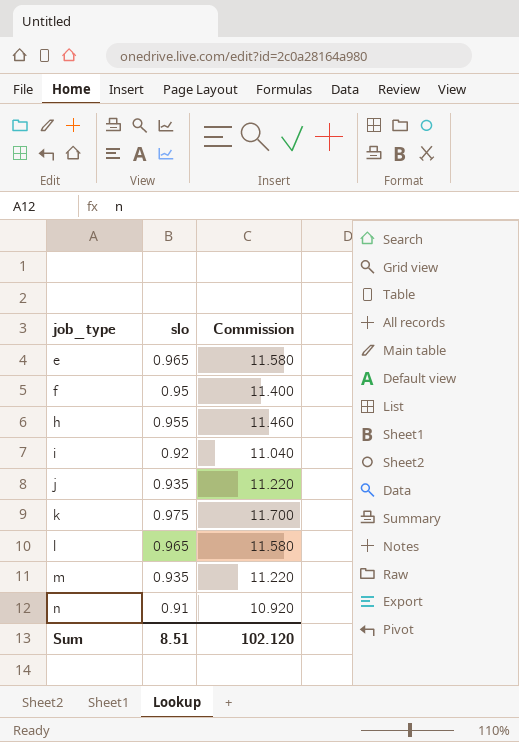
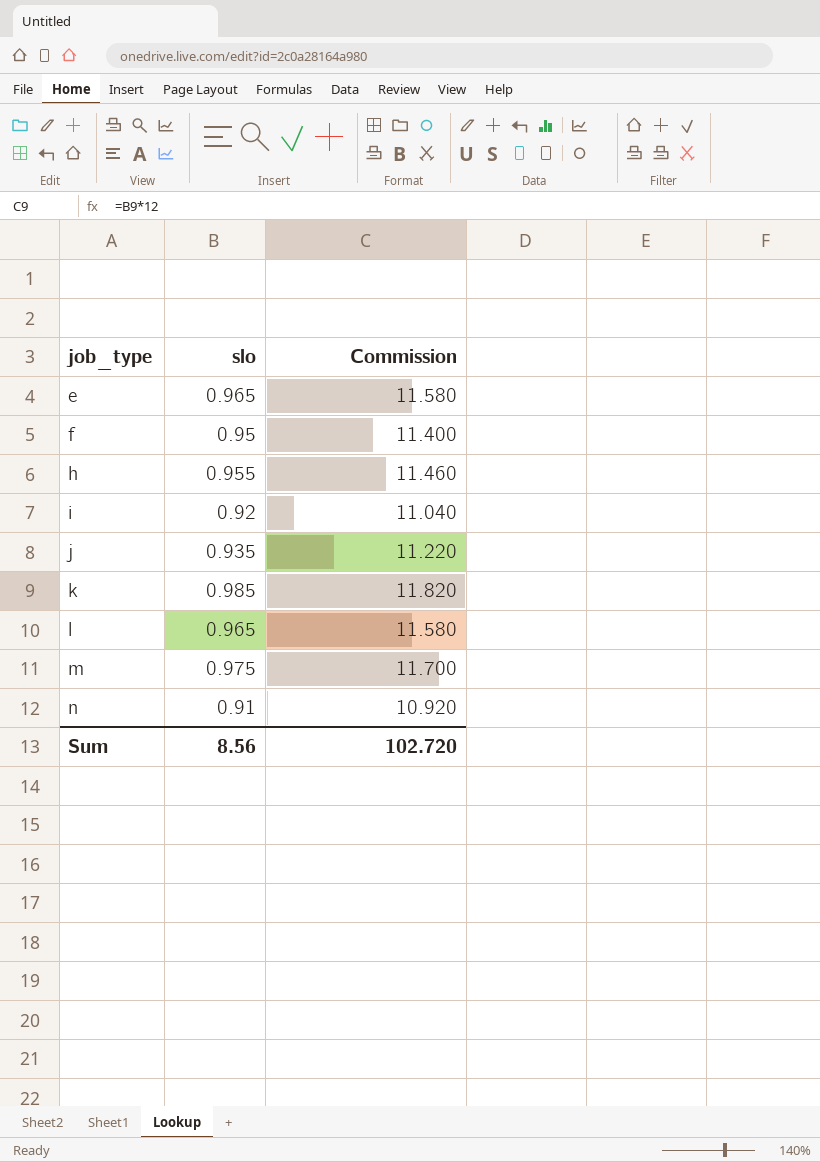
k | slo: 0.975 -> 0.985
k | Commission: 11.700 -> 11.820
m | slo: 0.935 -> 0.975
m | Commission: 11.220 -> 11.700
Sum | slo: 8.51 -> 8.56
Sum | Commission: 102.120 -> 102.720

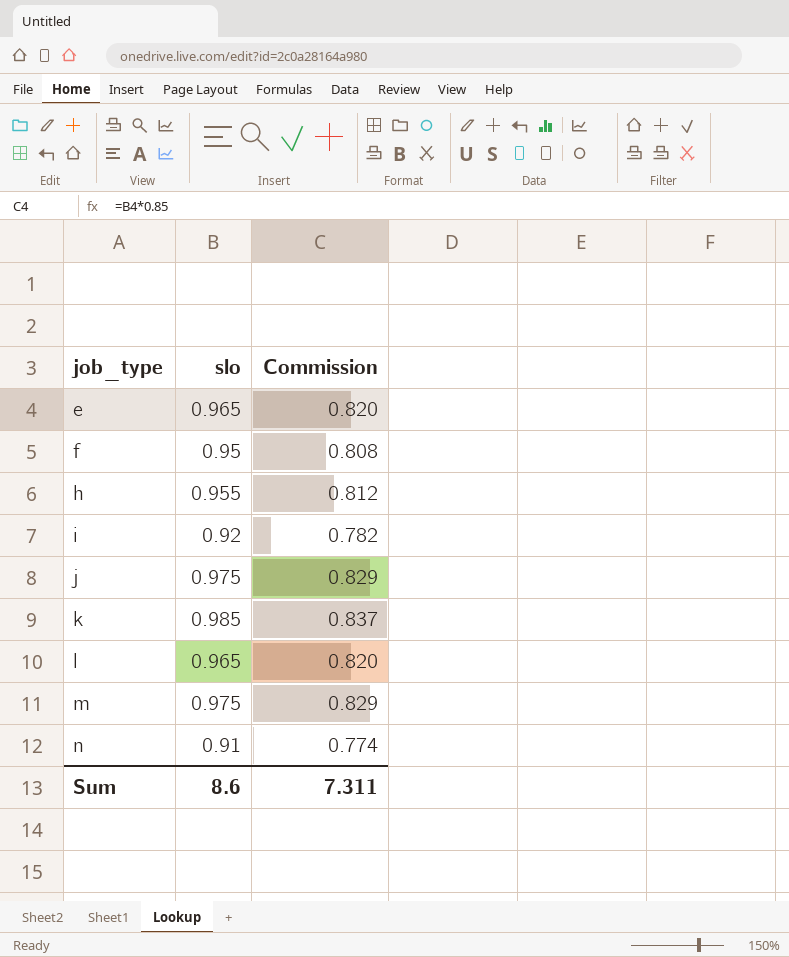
column Commission | formula: [slo] * 12 -> [slo] * 0.85
j | slo: 0.935 -> 0.975
Sum | slo: 8.56 -> 8.6
Sum | Commission: 102.720 -> 7.311

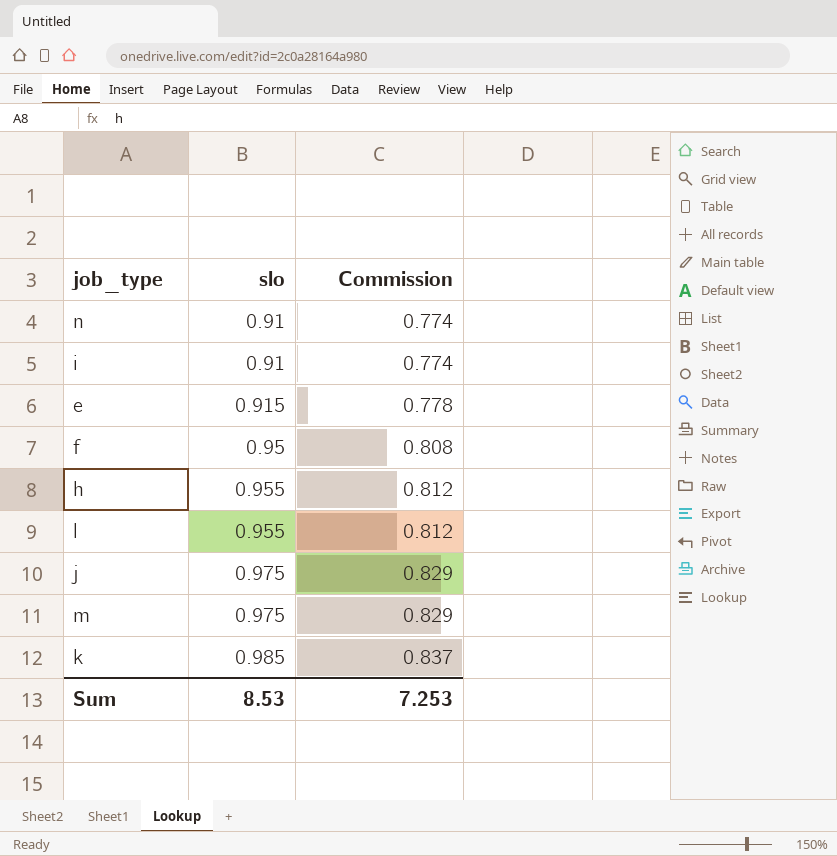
row order: job_type ascending -> slo ascending
i | slo: 0.92 -> 0.91
i | Commission: 0.782 -> 0.774
e | slo: 0.965 -> 0.915
e | Commission: 0.820 -> 0.778
l | slo: 0.965 -> 0.955
l | Commission: 0.820 -> 0.812
Sum | slo: 8.6 -> 8.53
Sum | Commission: 7.311 -> 7.253

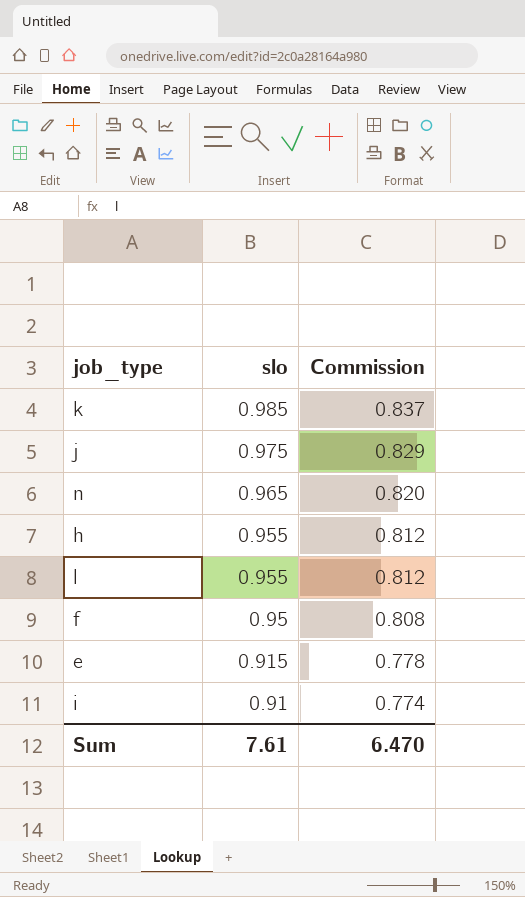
row order: slo ascending -> slo descending
row m: 0.975 | 0.829 -> none
n | slo: 0.91 -> 0.965
n | Commission: 0.774 -> 0.820
Sum | slo: 8.53 -> 7.61
Sum | Commission: 7.253 -> 6.470

